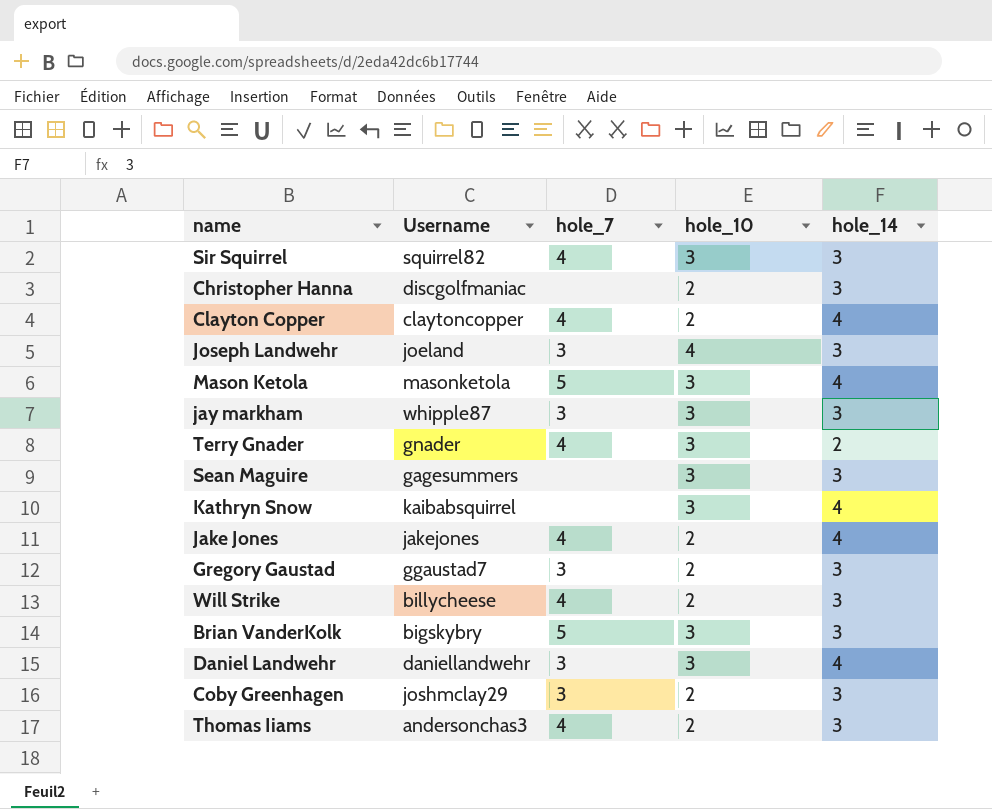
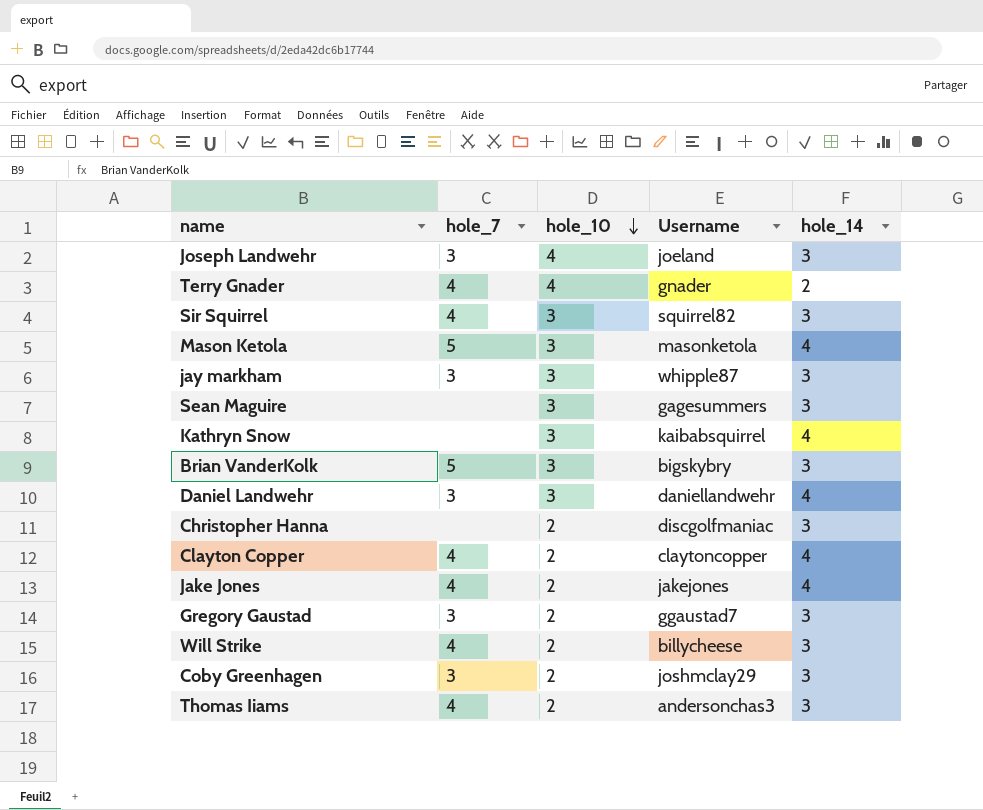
row order: none -> hole_10 descending
column Username | position: 2 -> 4
Terry Gnader | hole_10: 3 -> 4

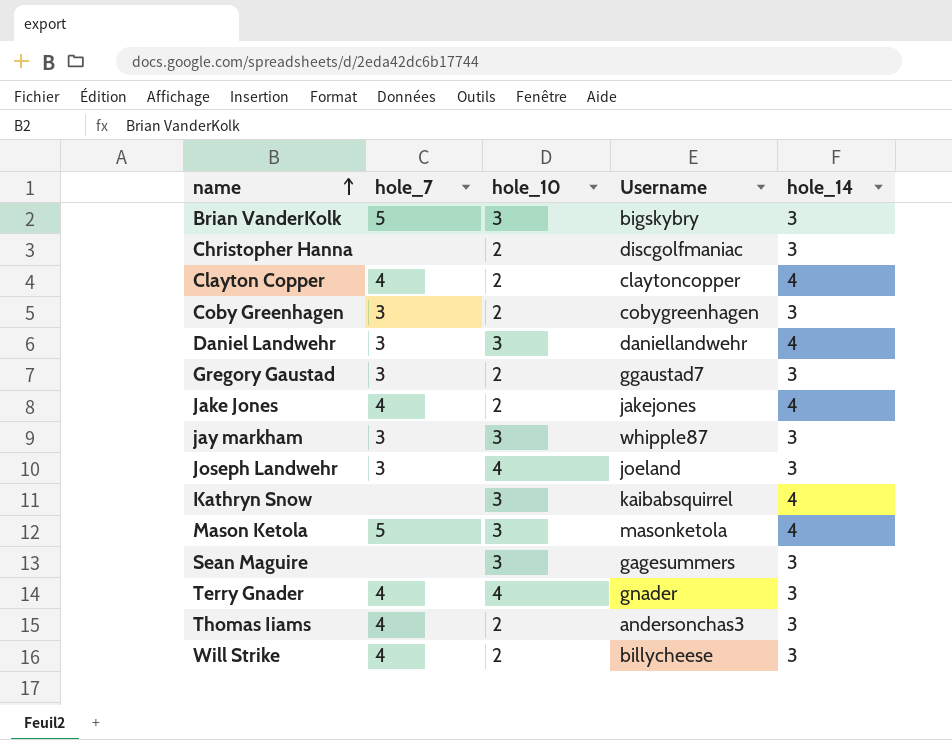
row order: hole_10 descending -> name ascending
row Sir Squirrel: 4 | 3 | squirrel82 | 3 -> none
Coby Greenhagen | Username: joshmclay29 -> cobygreenhagen
Terry Gnader | hole_14: 2 -> 3

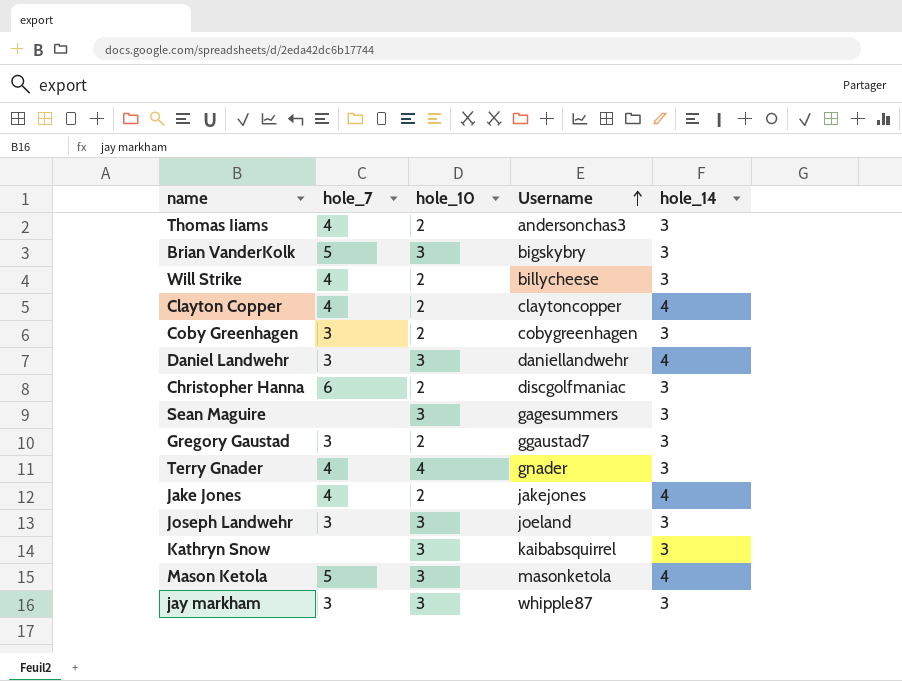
row order: name ascending -> Username ascending
Christopher Hanna | hole_7: none -> 6
Joseph Landwehr | hole_10: 4 -> 3
Kathryn Snow | hole_14: 4 -> 3

